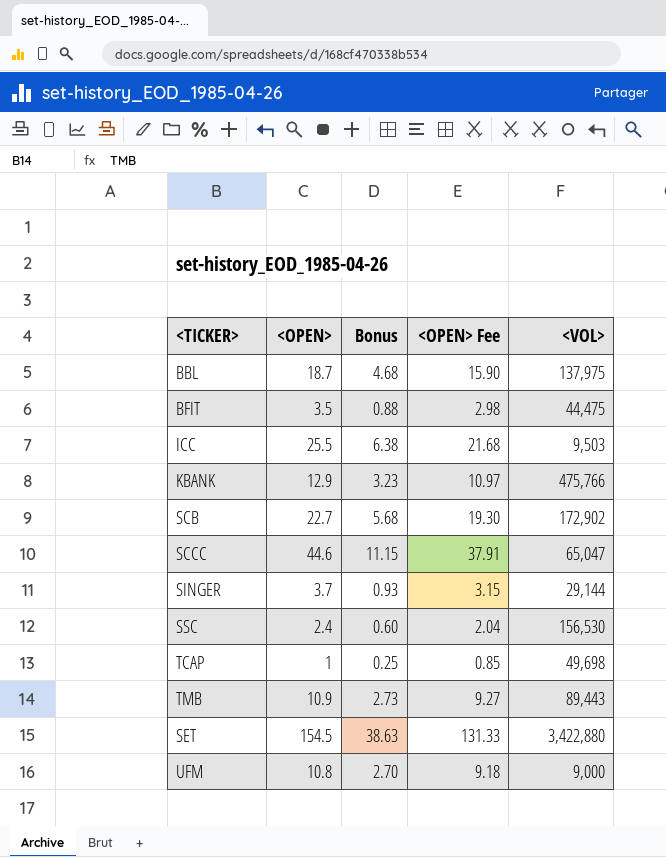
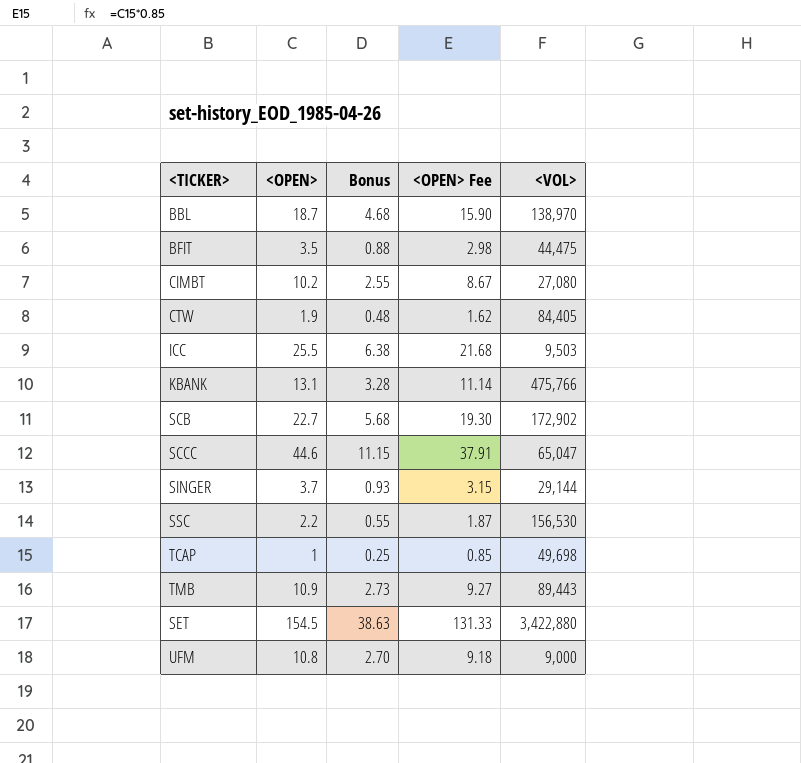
BBL | <VOL>: 137,975 -> 138,970
row CIMBT: none -> 10.2 | 2.55 | 8.67 | 27,080
row CTW: none -> 1.9 | 0.48 | 1.62 | 84,405
KBANK | <OPEN>: 12.9 -> 13.1
KBANK | Bonus: 3.23 -> 3.28
KBANK | <OPEN> Fee: 10.97 -> 11.14
SSC | <OPEN>: 2.4 -> 2.2
SSC | Bonus: 0.60 -> 0.55
SSC | <OPEN> Fee: 2.04 -> 1.87

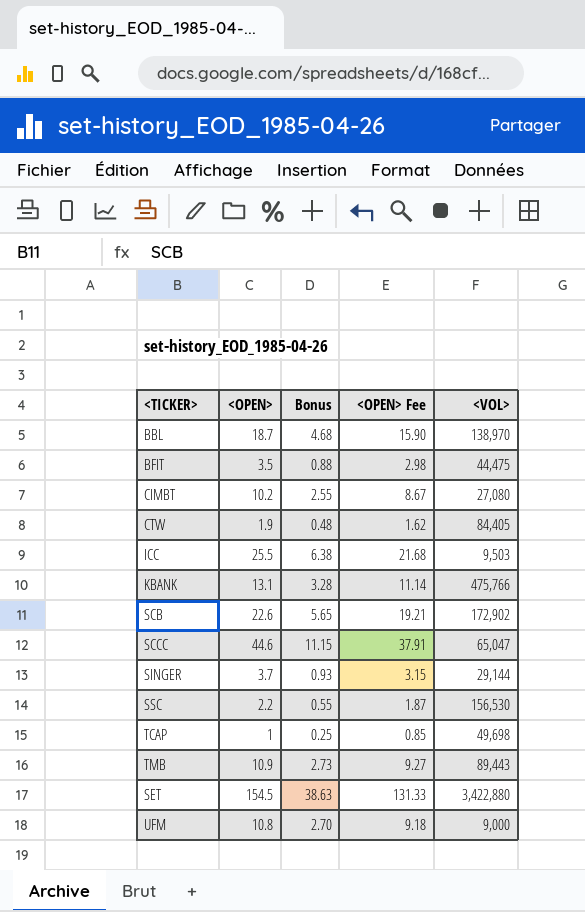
SCB | <OPEN>: 22.7 -> 22.6
SCB | Bonus: 5.68 -> 5.65
SCB | <OPEN> Fee: 19.30 -> 19.21

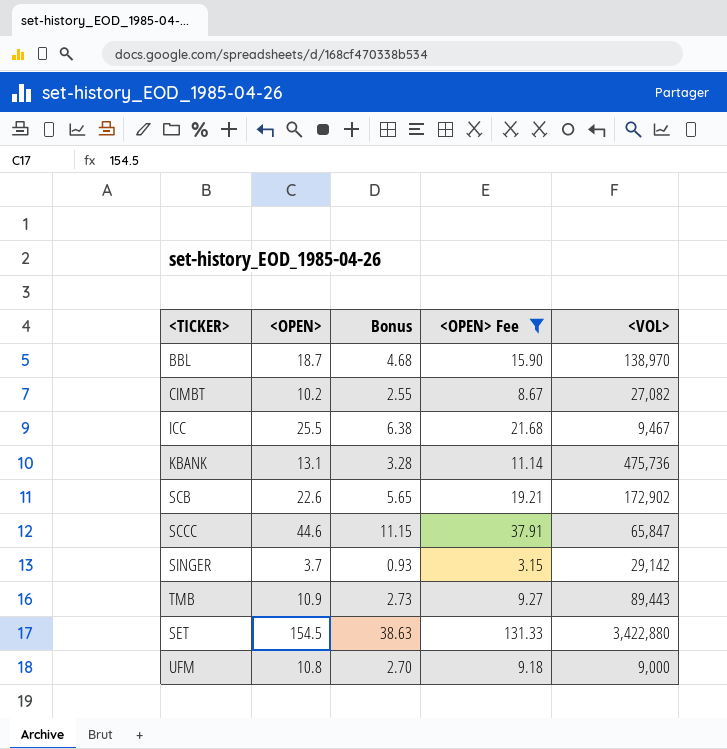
filter: none -> <OPEN> Fee >= 3.15
CIMBT | <VOL>: 27,080 -> 27,082
ICC | <VOL>: 9,503 -> 9,467
KBANK | <VOL>: 475,766 -> 475,736
SCCC | <VOL>: 65,047 -> 65,847
SINGER | <VOL>: 29,144 -> 29,142

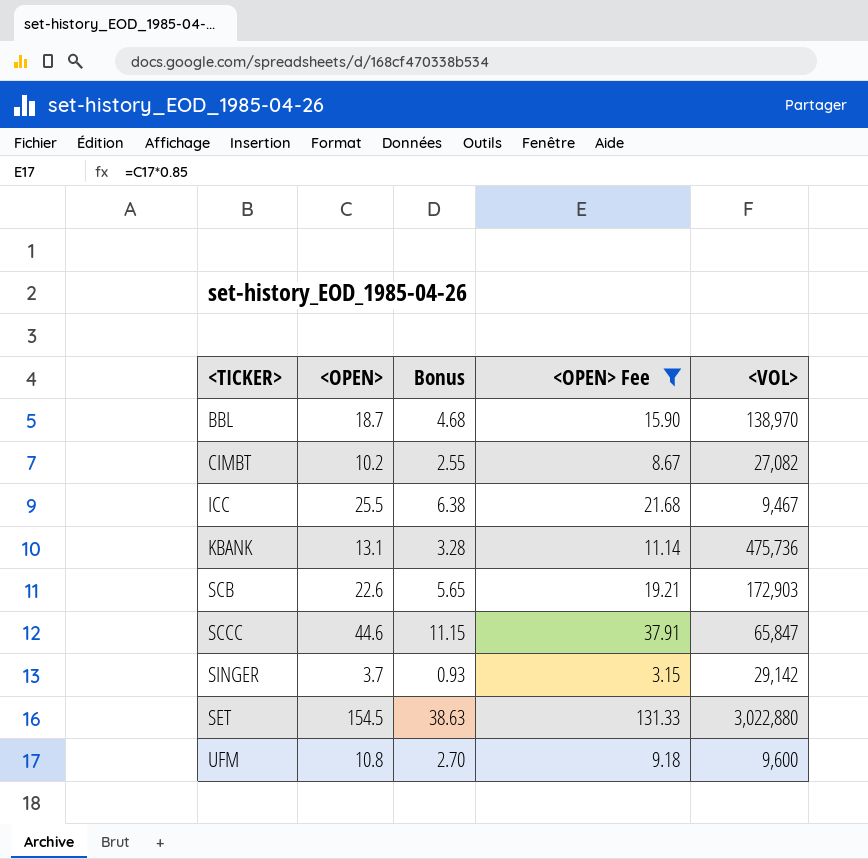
row TMB: 10.9 | 2.73 | 9.27 | 89,443 -> none
SCB | <VOL>: 172,902 -> 172,903
SET | <VOL>: 3,422,880 -> 3,022,880
UFM | <VOL>: 9,000 -> 9,600

